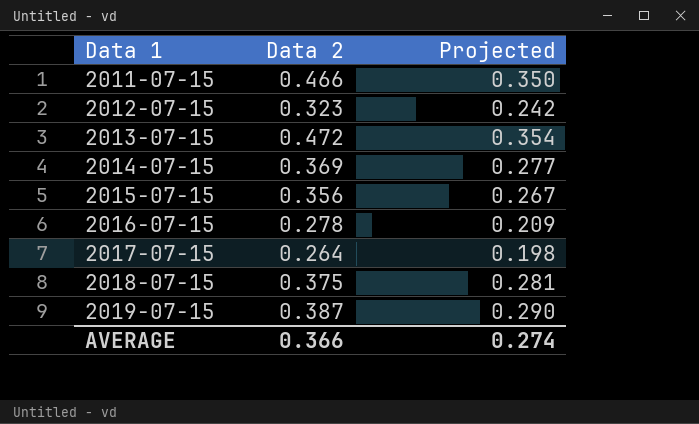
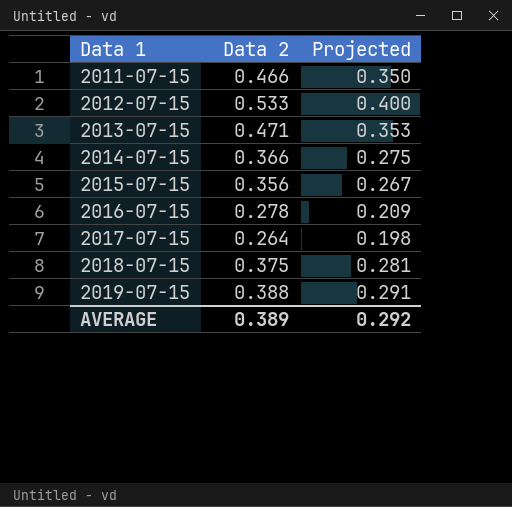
2012-07-15 | Data 2: 0.323 -> 0.533
2012-07-15 | Projected: 0.242 -> 0.400
2013-07-15 | Data 2: 0.472 -> 0.471
2013-07-15 | Projected: 0.354 -> 0.353
2014-07-15 | Data 2: 0.369 -> 0.366
2014-07-15 | Projected: 0.277 -> 0.275
2019-07-15 | Data 2: 0.387 -> 0.388
2019-07-15 | Projected: 0.290 -> 0.291
AVERAGE | Data 2: 0.366 -> 0.389
AVERAGE | Projected: 0.274 -> 0.292

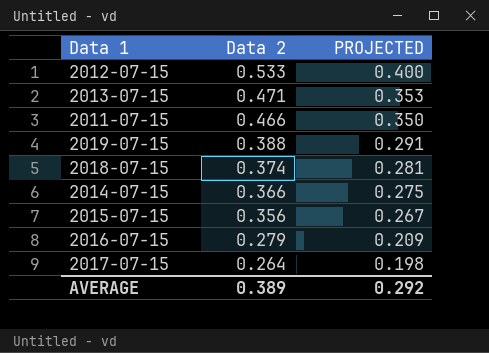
row order: Data 1 ascending -> Data 2 descending
column name: Projected -> PROJECTED
2018-07-15 | Data 2: 0.375 -> 0.374
2016-07-15 | Data 2: 0.278 -> 0.279

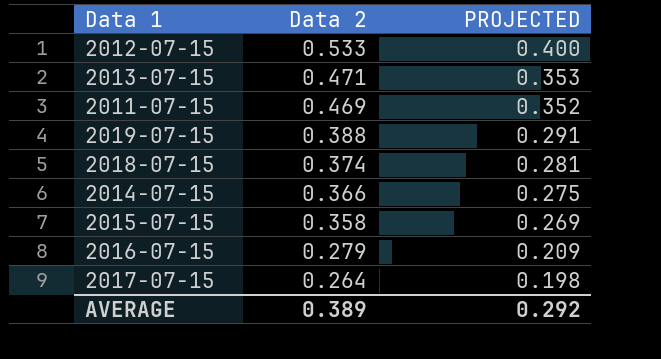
2011-07-15 | Data 2: 0.466 -> 0.469
2011-07-15 | PROJECTED: 0.350 -> 0.352
2015-07-15 | Data 2: 0.356 -> 0.358
2015-07-15 | PROJECTED: 0.267 -> 0.269

